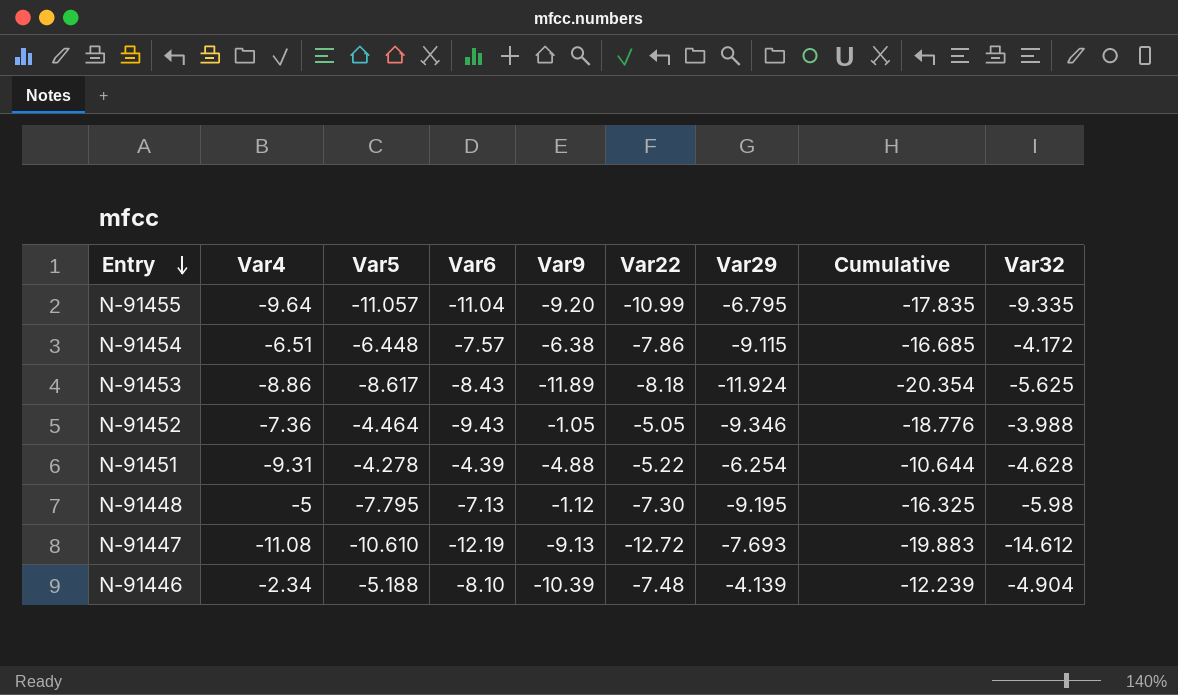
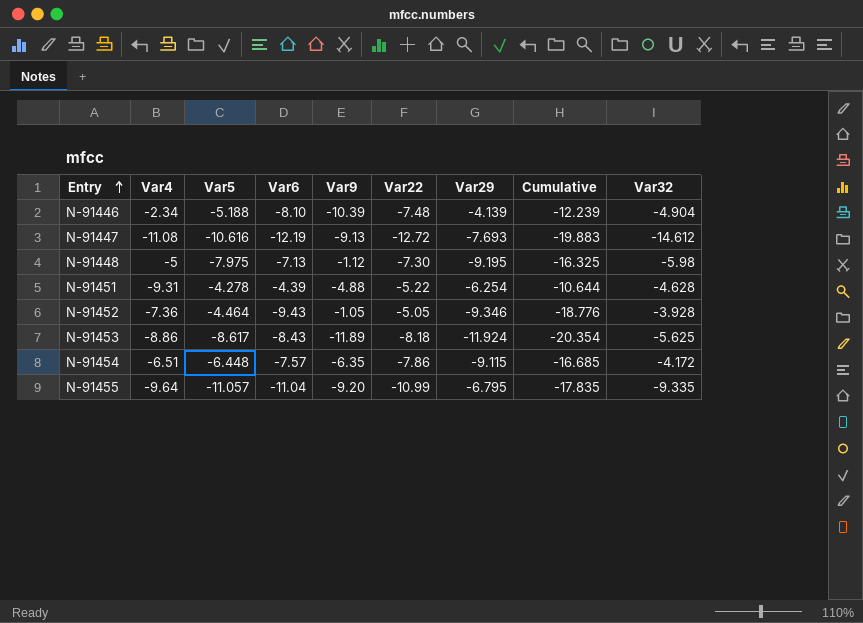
row order: Entry descending -> Entry ascending
N-91447 | Var5: -10.610 -> -10.616
N-91448 | Var5: -7.795 -> -7.975
N-91452 | Var32: -3.988 -> -3.928
N-91454 | Var9: -6.38 -> -6.35

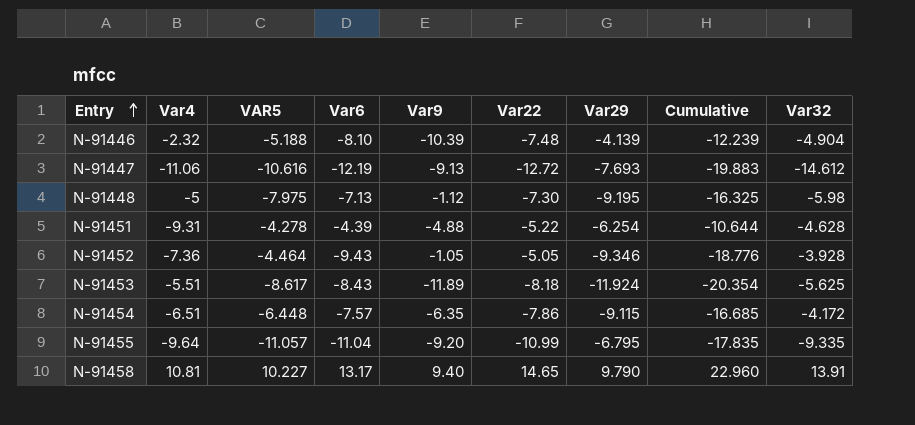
column name: Var5 -> VAR5
N-91446 | Var4: -2.34 -> -2.32
N-91447 | Var4: -11.08 -> -11.06
N-91453 | Var4: -8.86 -> -5.51
row N-91458: none -> 10.81 | 10.227 | 13.17 | 9.40 | 14.65 | 9.790 | 22.960 | 13.91

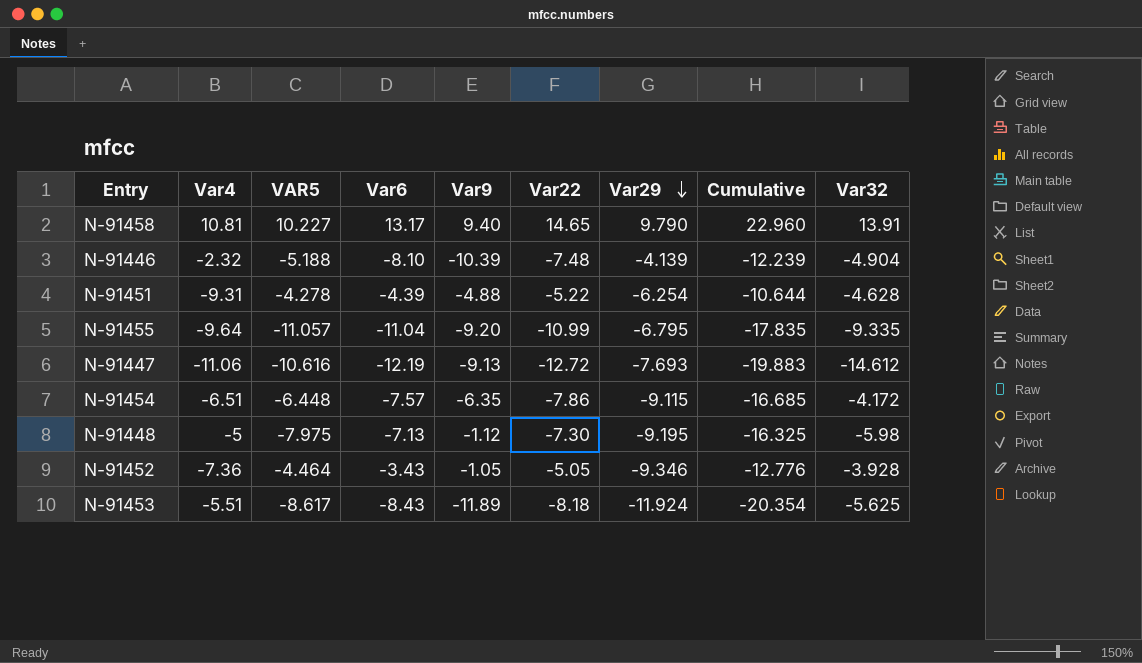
row order: Entry ascending -> Var29 descending
N-91452 | Var6: -9.43 -> -3.43
N-91452 | Cumulative: -18.776 -> -12.776

